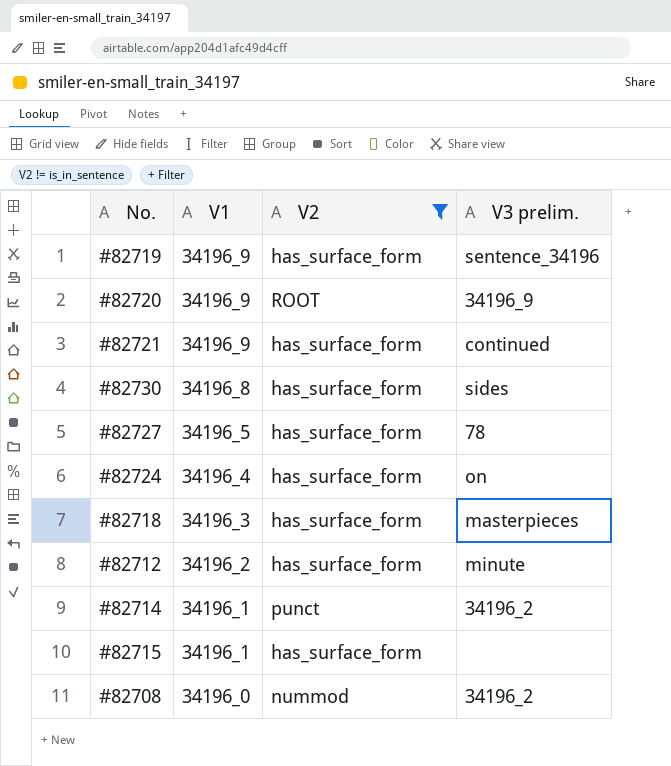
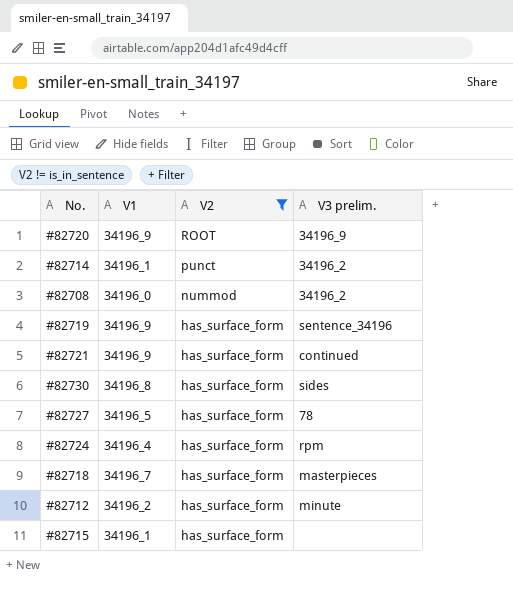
row order: V1 descending -> V2 descending
#82724 | V3 prelim.: on -> rpm
#82718 | V1: 34196_3 -> 34196_7

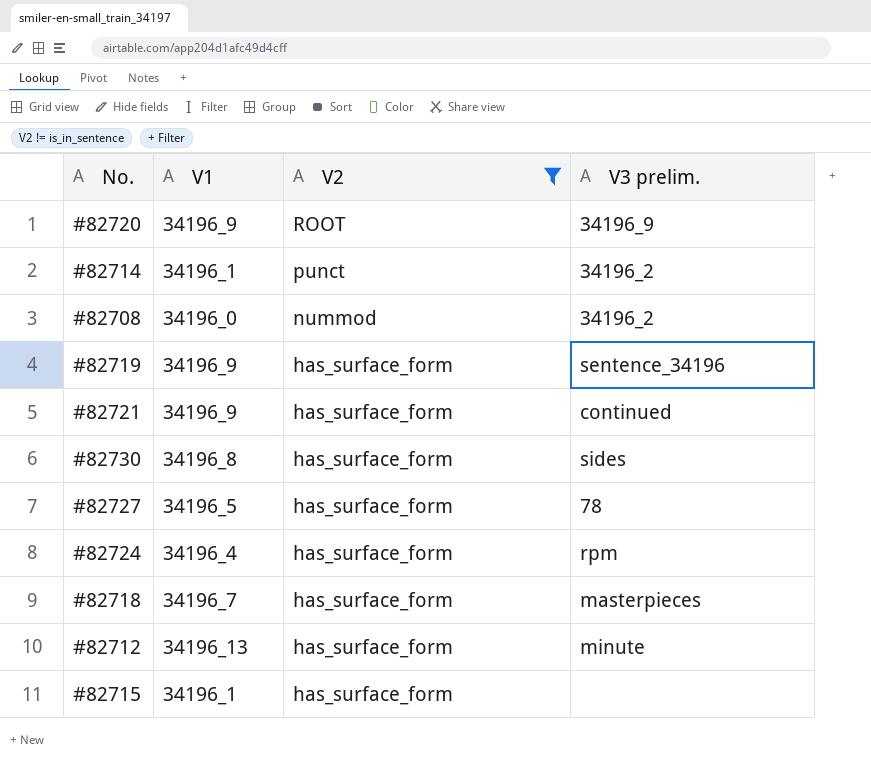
#82712 | V1: 34196_2 -> 34196_13

